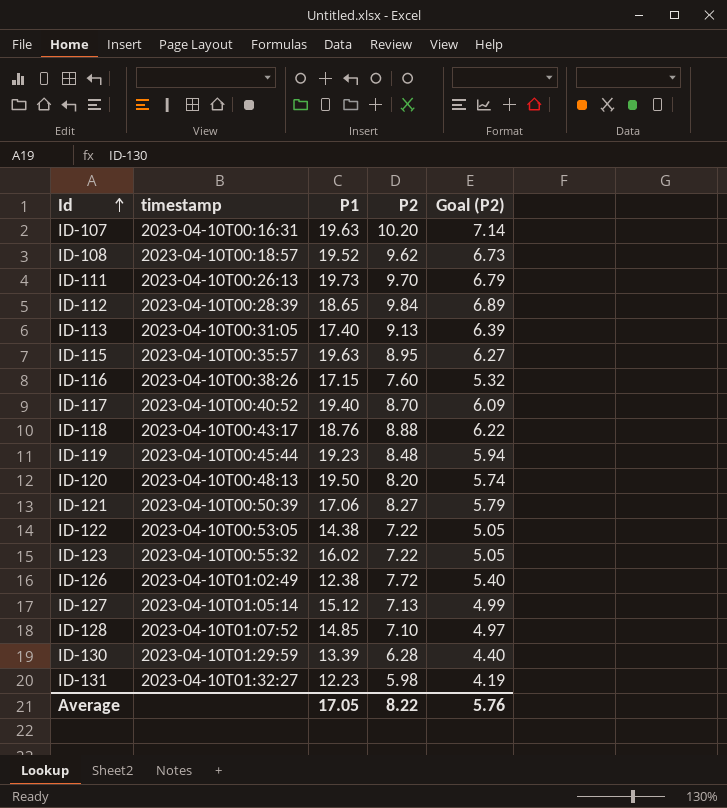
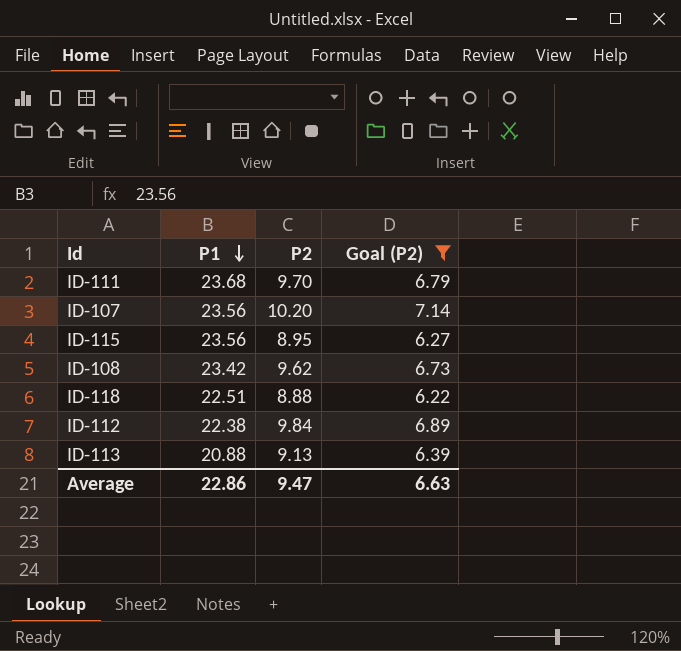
filter: none -> Goal (P2) >= 6.22
row order: Id ascending -> P1 descending
column timestamp | position: 2 -> none
ID-111 | P1: 19.73 -> 23.68
ID-107 | P1: 19.63 -> 23.56
ID-115 | P1: 19.63 -> 23.56
ID-108 | P1: 19.52 -> 23.42
ID-118 | P1: 18.76 -> 22.51
ID-112 | P1: 18.65 -> 22.38
ID-113 | P1: 17.40 -> 20.88
Average | P1: 17.05 -> 22.86
Average | P2: 8.22 -> 9.47
Average | Goal (P2): 5.76 -> 6.63

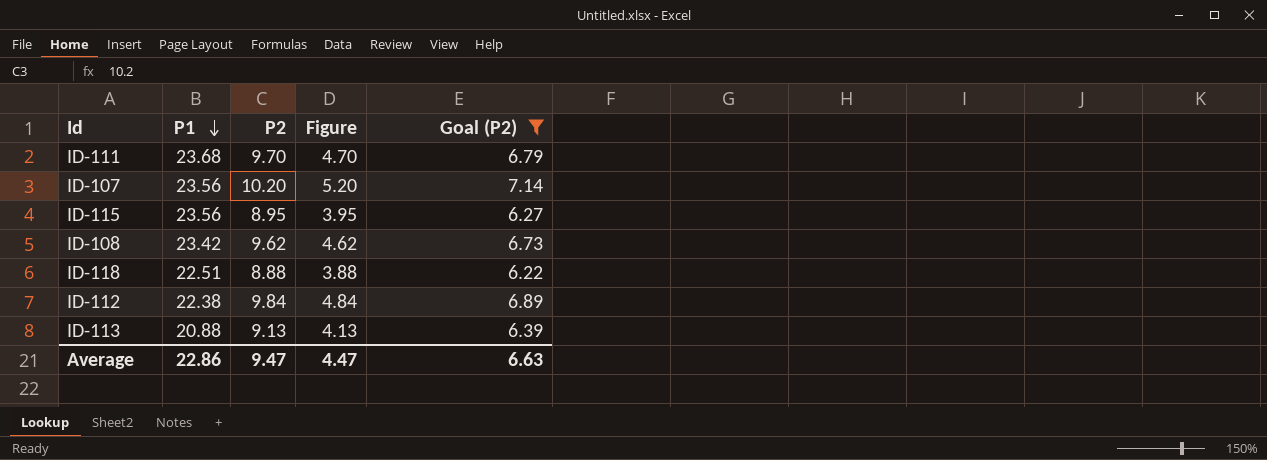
column Figure | formula: none -> [P2] - 5

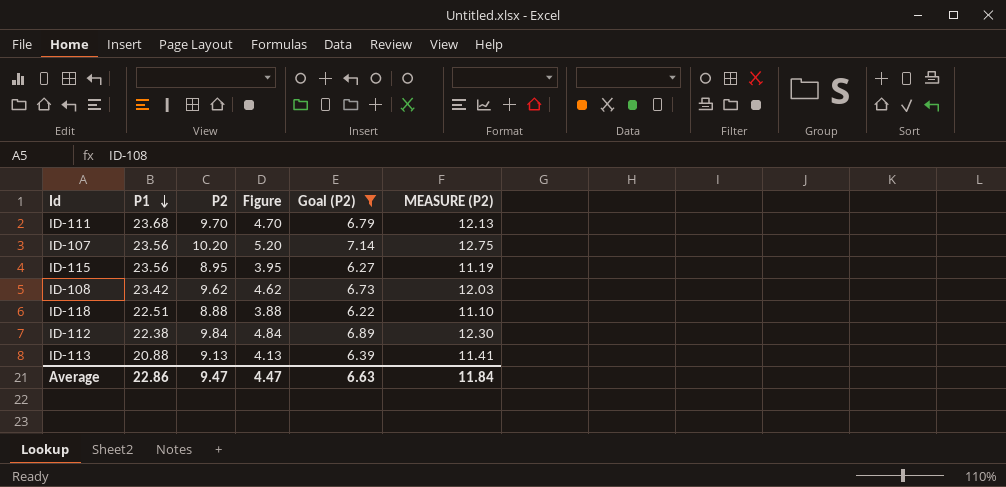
column MEASURE (P2) | formula: none -> [P2] * 1.25

